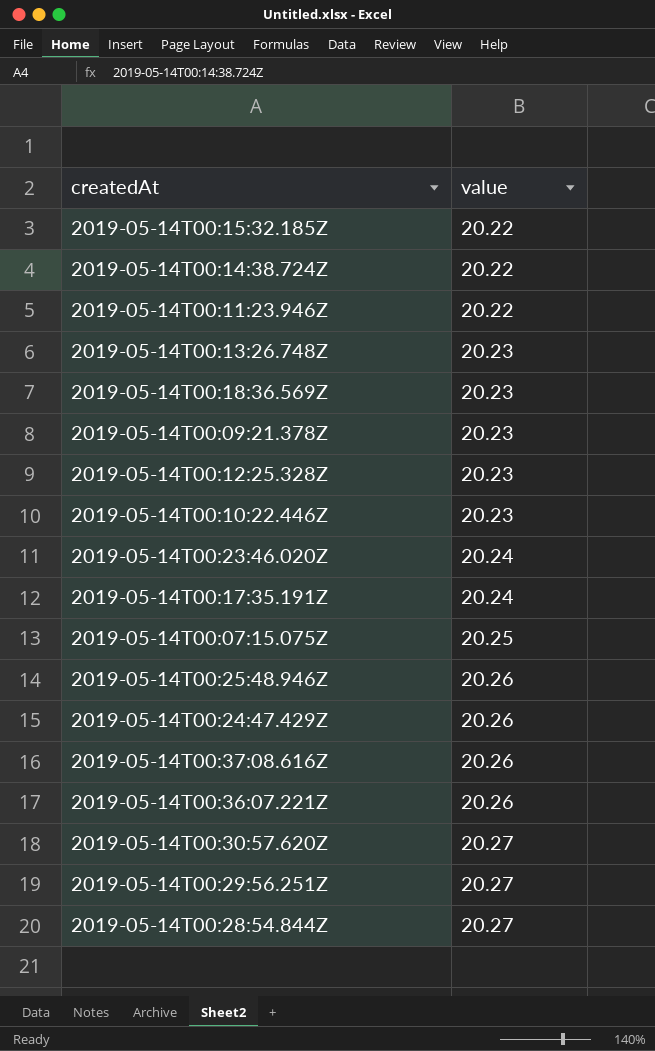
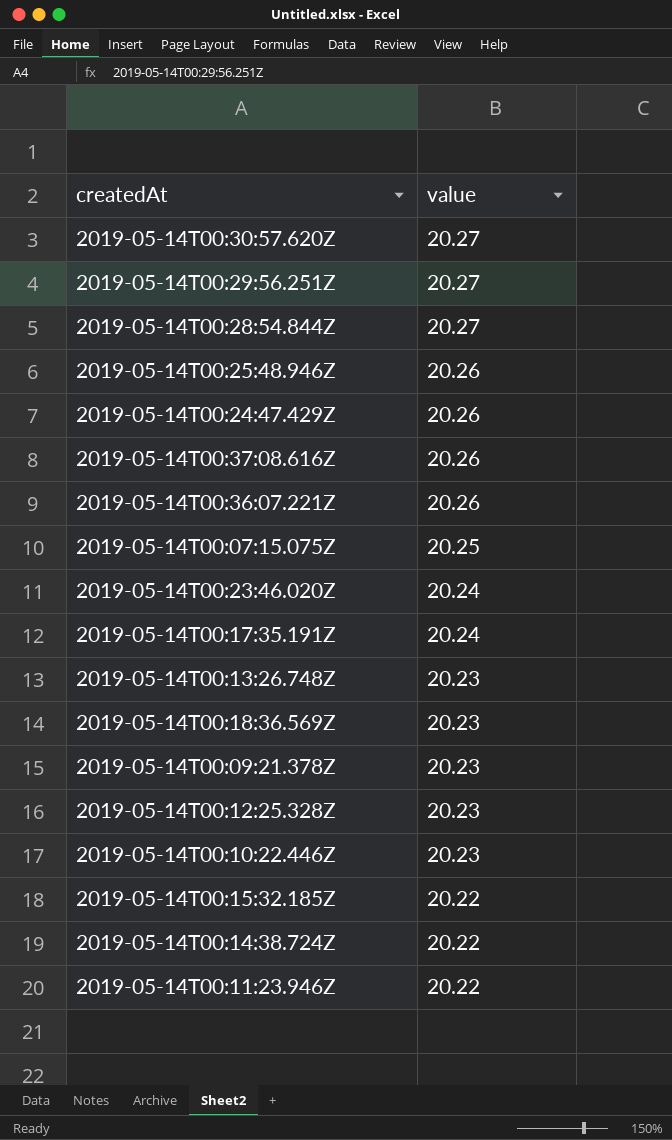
row order: value ascending -> value descending

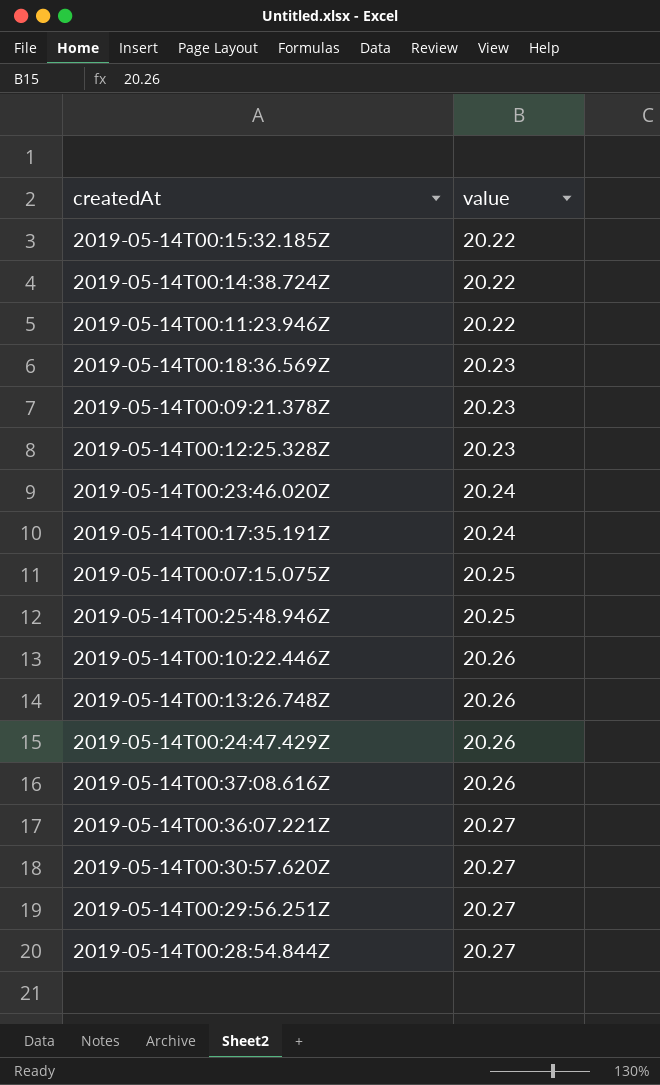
row order: value descending -> value ascending
2019-05-14T00:25:48.946Z | value: 20.26 -> 20.25
2019-05-14T00:10:22.446Z | value: 20.23 -> 20.26
2019-05-14T00:13:26.748Z | value: 20.23 -> 20.26
2019-05-14T00:36:07.221Z | value: 20.26 -> 20.27

